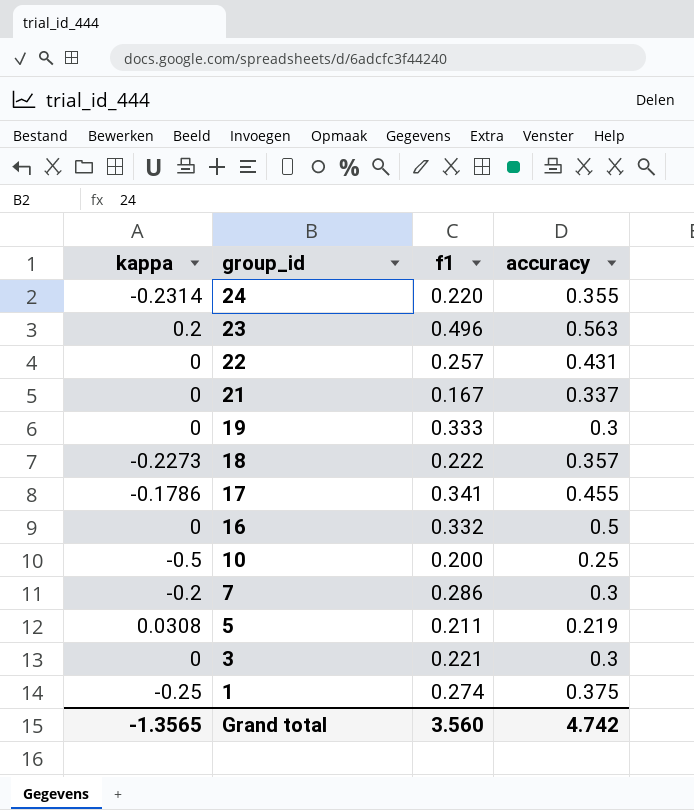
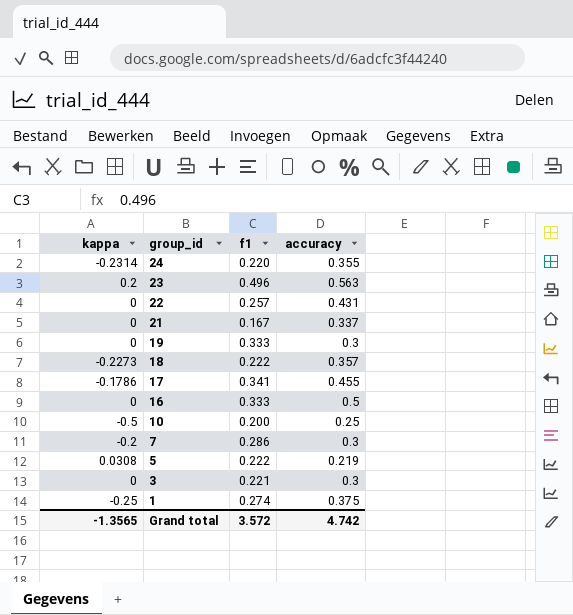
16 | f1: 0.332 -> 0.333
5 | f1: 0.211 -> 0.222
Grand total | f1: 3.560 -> 3.572

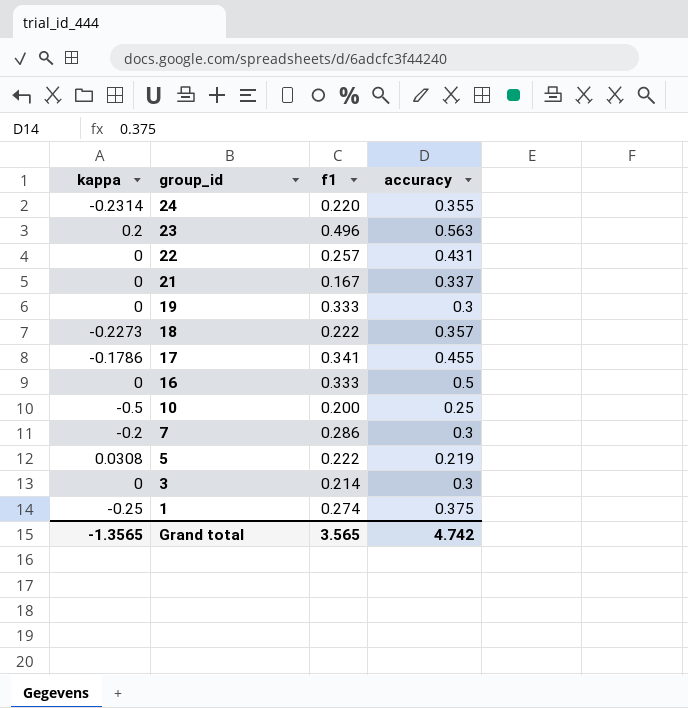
3 | f1: 0.221 -> 0.214
Grand total | f1: 3.572 -> 3.565

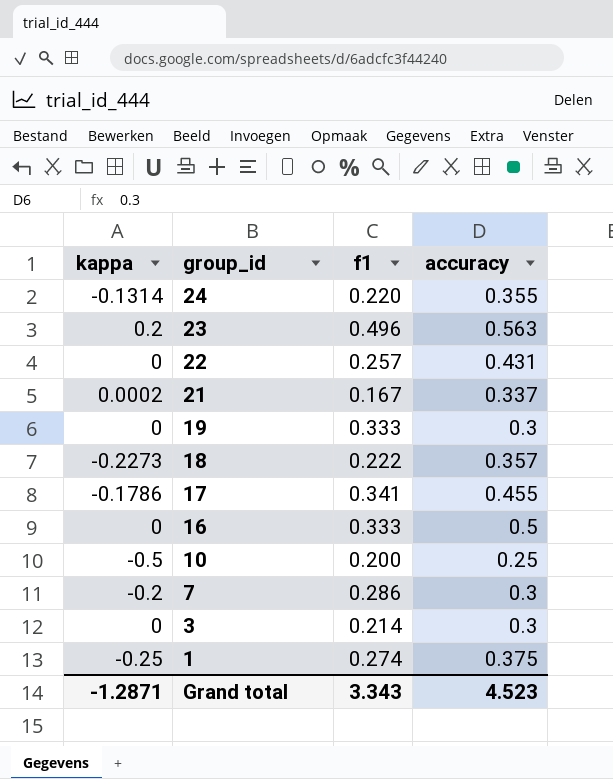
row 5: 0.0308 | 0.222 | 0.219 -> none
24 | kappa: -0.2314 -> -0.1314
21 | kappa: 0 -> 0.0002
Grand total | kappa: -1.3565 -> -1.2871
Grand total | f1: 3.565 -> 3.343
Grand total | accuracy: 4.742 -> 4.523

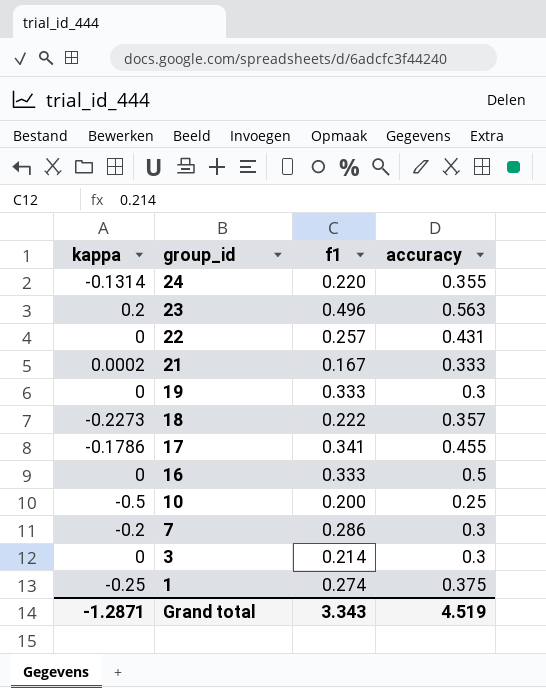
21 | accuracy: 0.337 -> 0.333
Grand total | accuracy: 4.523 -> 4.519

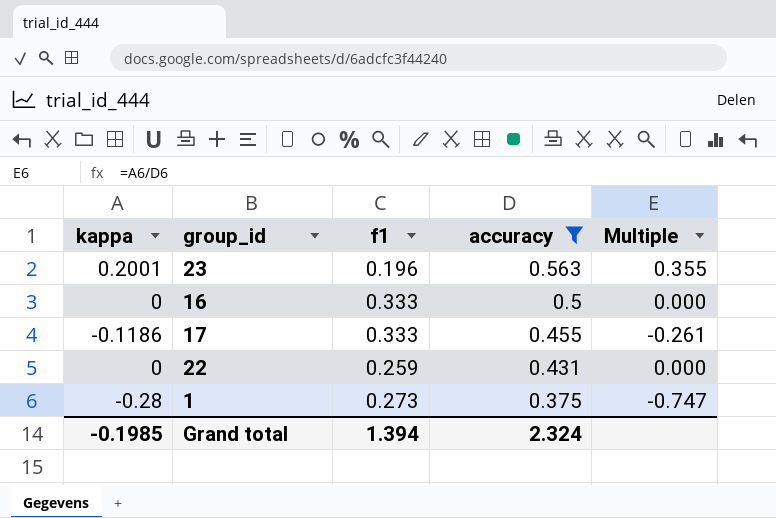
filter: none -> accuracy >= 0.375
row order: group_id descending -> accuracy descending
column Multiple | formula: none -> [kappa] / [accuracy]
23 | kappa: 0.2 -> 0.2001
23 | f1: 0.496 -> 0.196
17 | kappa: -0.1786 -> -0.1186
17 | f1: 0.341 -> 0.333
22 | f1: 0.257 -> 0.259
1 | kappa: -0.25 -> -0.28
1 | f1: 0.274 -> 0.273
Grand total | kappa: -1.2871 -> -0.1985
Grand total | f1: 3.343 -> 1.394
Grand total | accuracy: 4.519 -> 2.324

